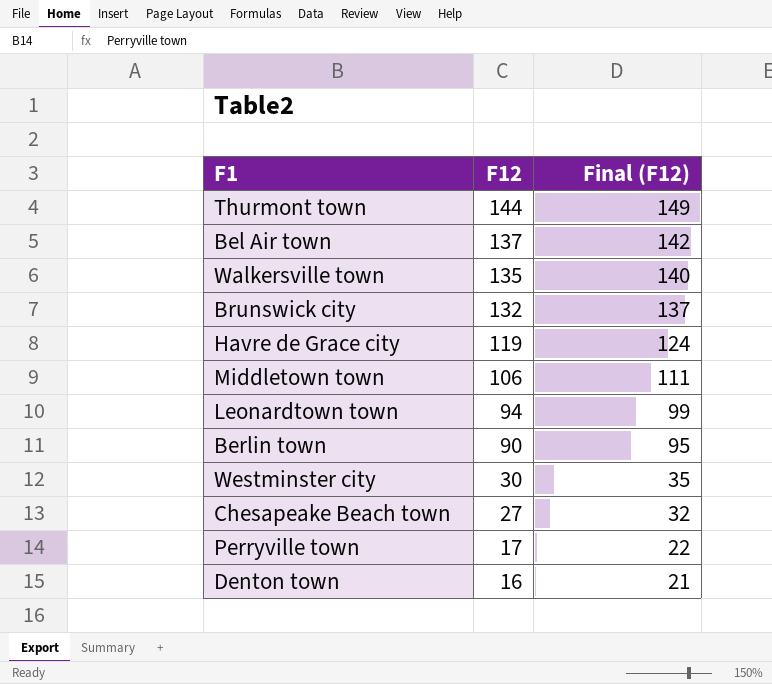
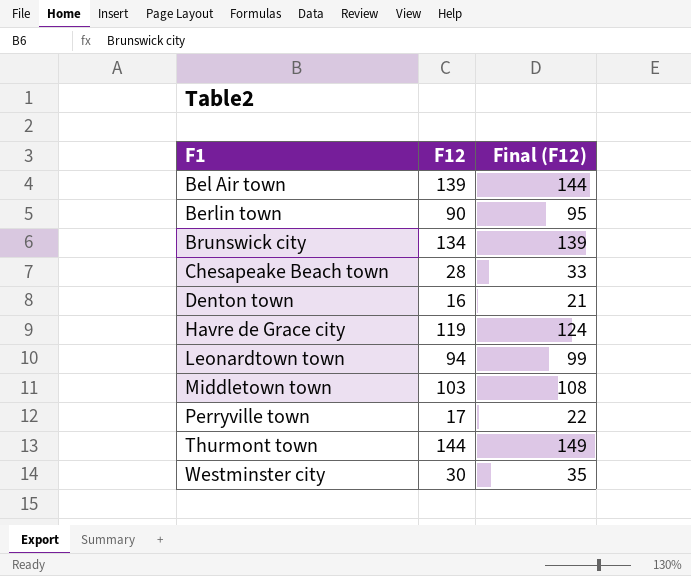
row order: F12 descending -> F1 ascending
row Walkersville town: 135 | 140 -> none
Bel Air town | F12: 137 -> 139
Bel Air town | Final (F12): 142 -> 144
Brunswick city | F12: 132 -> 134
Brunswick city | Final (F12): 137 -> 139
Chesapeake Beach town | F12: 27 -> 28
Chesapeake Beach town | Final (F12): 32 -> 33
Middletown town | F12: 106 -> 103
Middletown town | Final (F12): 111 -> 108

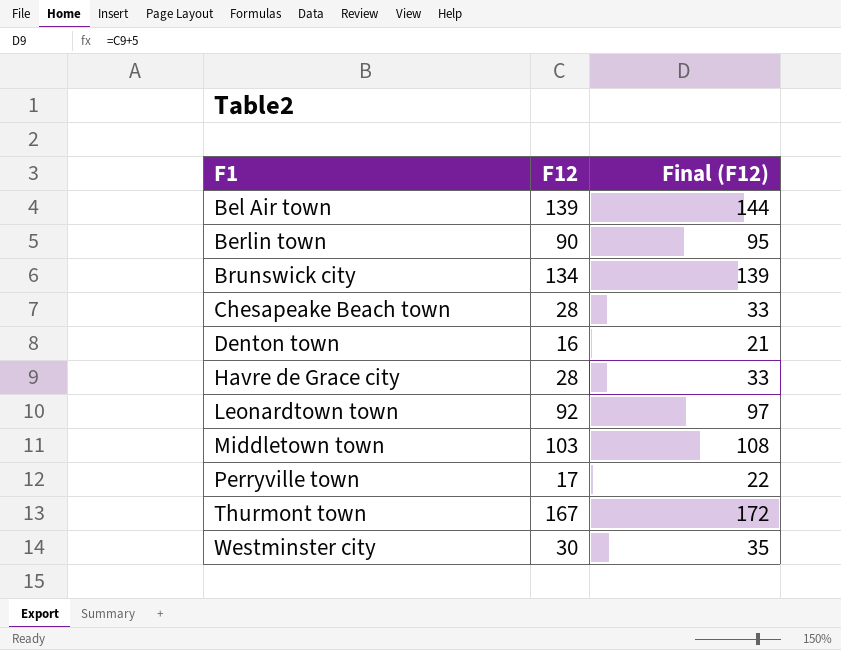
Havre de Grace city | F12: 119 -> 28
Havre de Grace city | Final (F12): 124 -> 33
Leonardtown town | F12: 94 -> 92
Leonardtown town | Final (F12): 99 -> 97
Thurmont town | F12: 144 -> 167
Thurmont town | Final (F12): 149 -> 172

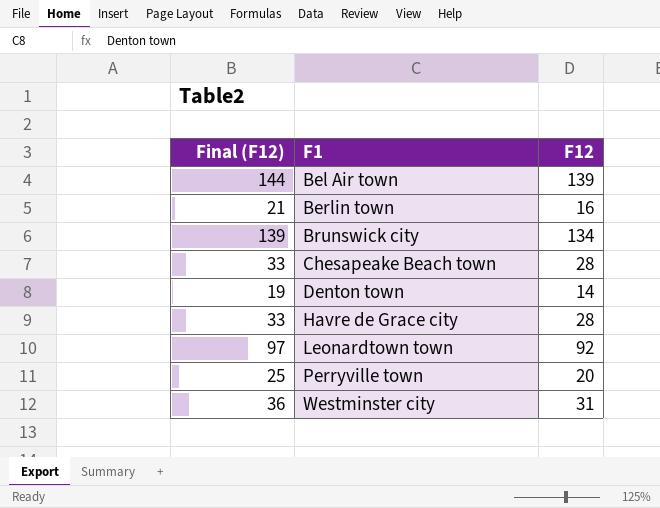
column Final (F12) | position: 3 -> 1
row Middletown town: 103 | 108 -> none
row Thurmont town: 167 | 172 -> none
Berlin town | Final (F12): 95 -> 21
Berlin town | F12: 90 -> 16
Denton town | Final (F12): 21 -> 19
Denton town | F12: 16 -> 14
Perryville town | Final (F12): 22 -> 25
Perryville town | F12: 17 -> 20
Westminster city | Final (F12): 35 -> 36
Westminster city | F12: 30 -> 31

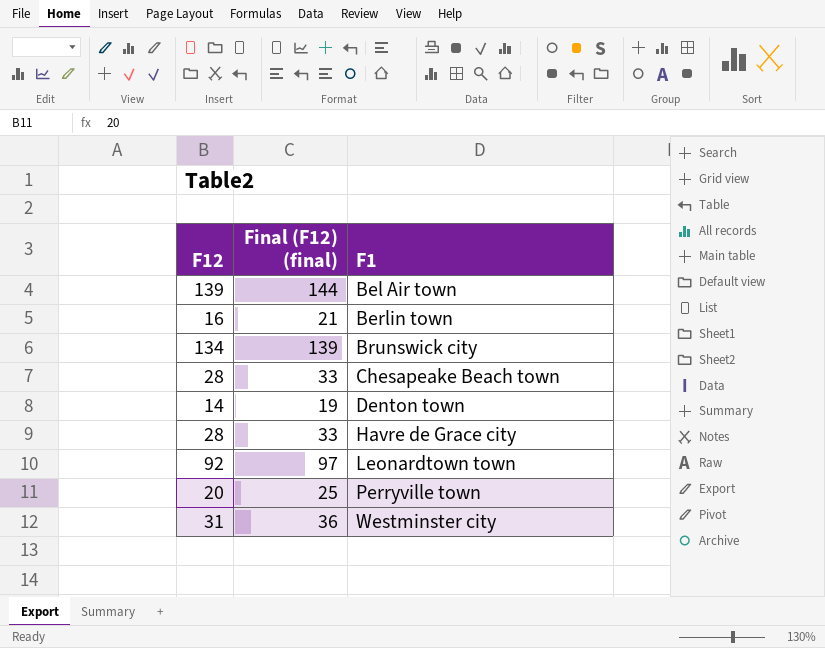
column F12 | position: 3 -> 1
column name: Final (F12) -> Final (F12) (final)

